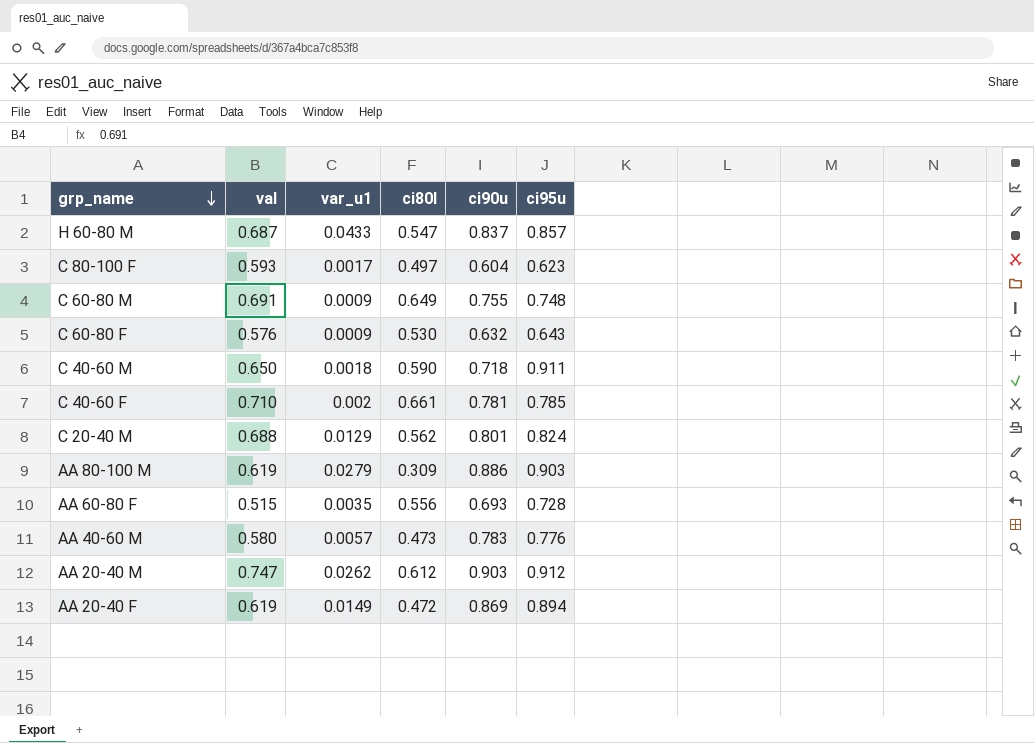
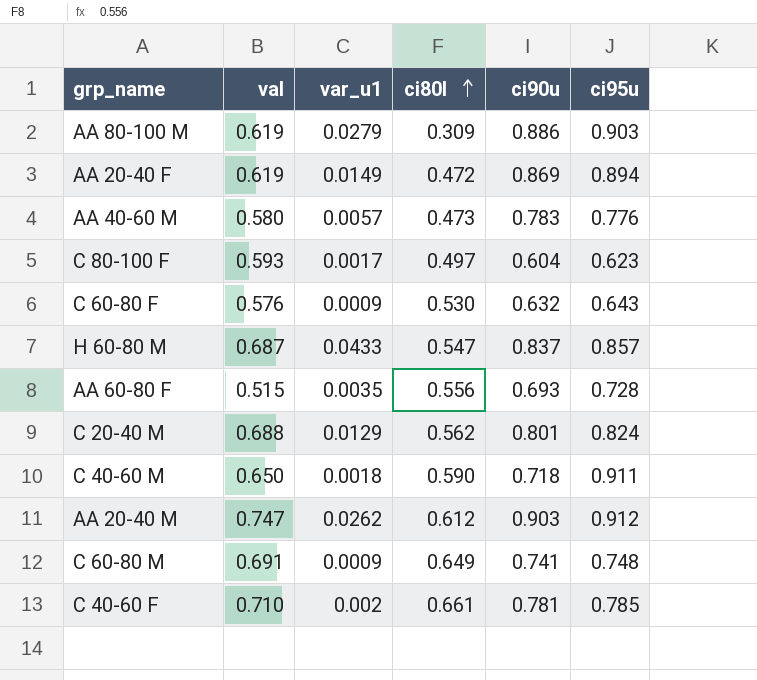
row order: grp_name descending -> ci80l ascending
C 60-80 M | ci90u: 0.755 -> 0.741

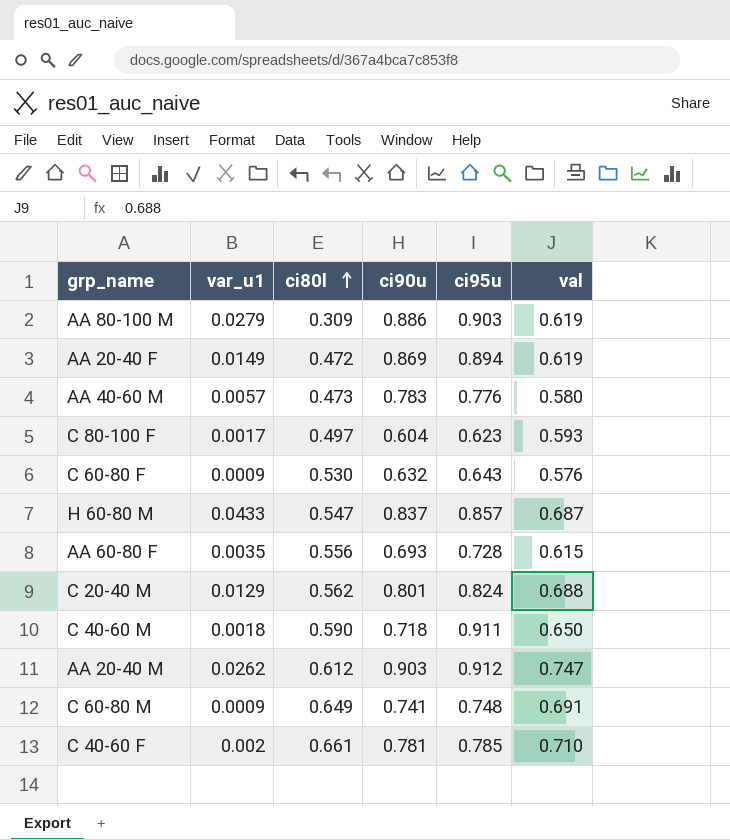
column val | position: 2 -> 6
AA 60-80 F | val: 0.515 -> 0.615

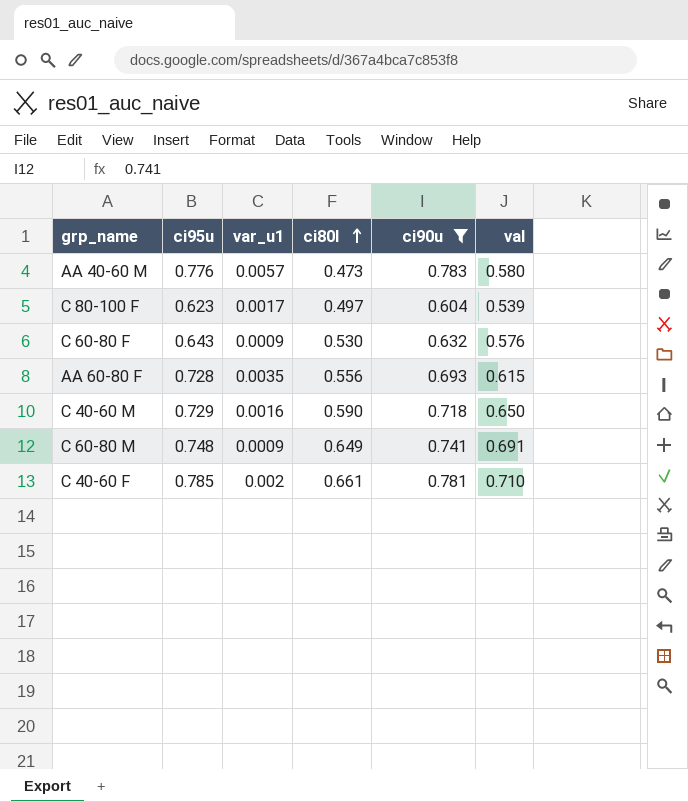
filter: none -> ci90u <= 0.783
column ci95u | position: 5 -> 2
C 80-100 F | val: 0.593 -> 0.539
C 40-60 M | ci95u: 0.911 -> 0.729
C 40-60 M | var_u1: 0.0018 -> 0.0016

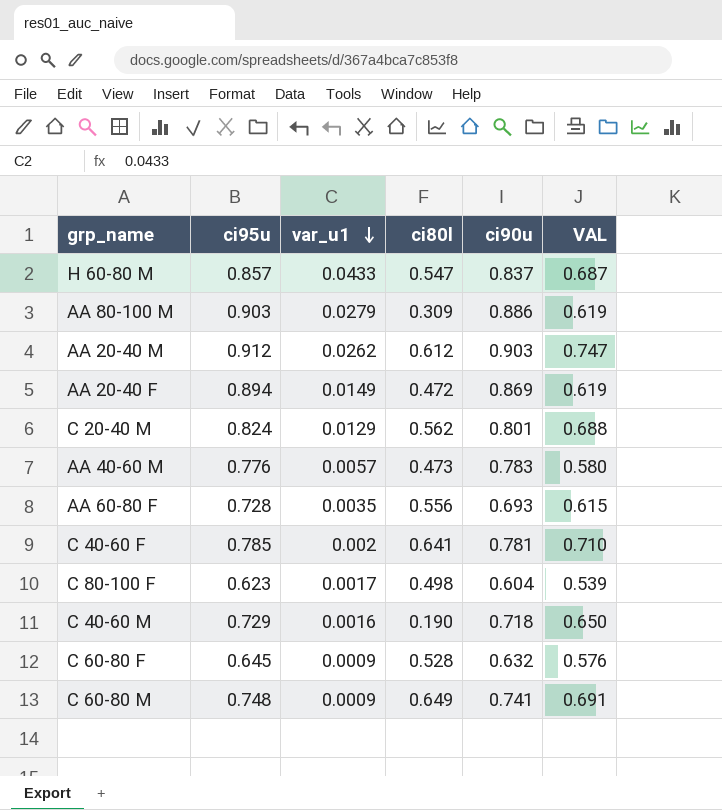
filter: ci90u <= 0.783 -> none
row order: ci80l ascending -> var_u1 descending
column name: val -> VAL
C 40-60 F | ci80l: 0.661 -> 0.641
C 80-100 F | ci80l: 0.497 -> 0.498
C 40-60 M | ci80l: 0.590 -> 0.190
C 60-80 F | ci95u: 0.643 -> 0.645
C 60-80 F | ci80l: 0.530 -> 0.528

